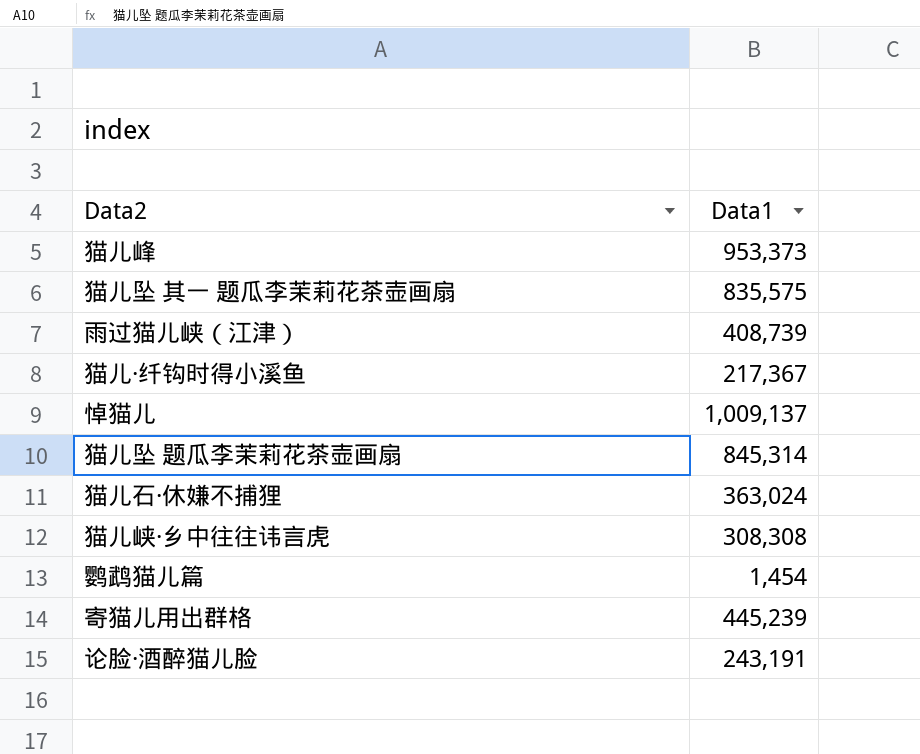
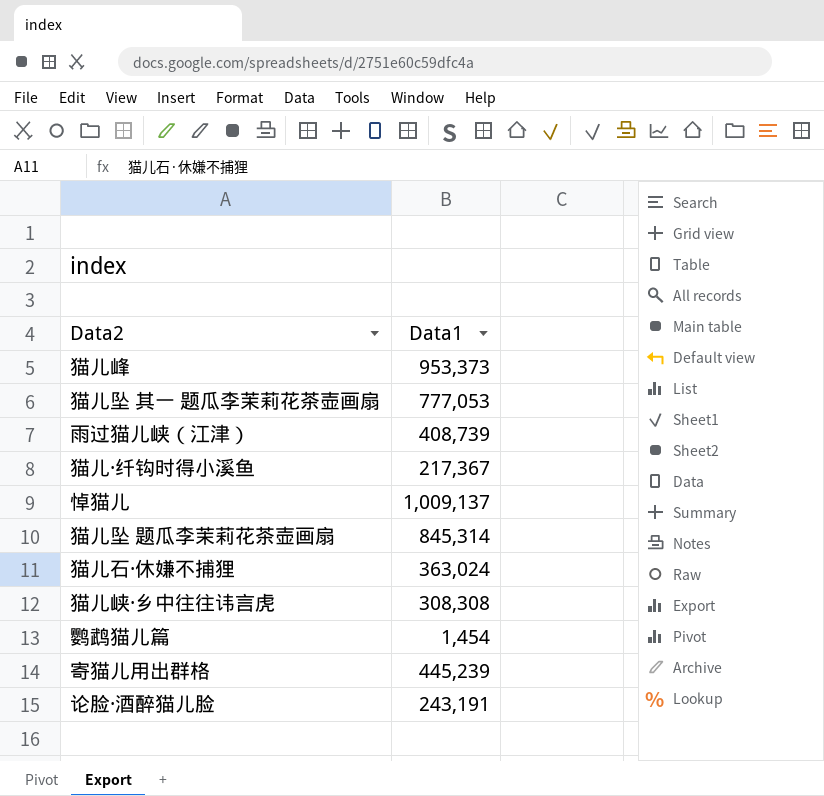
猫儿坠 其一 题瓜李茉莉花茶壶画扇 | Data1: 835,575 -> 777,053

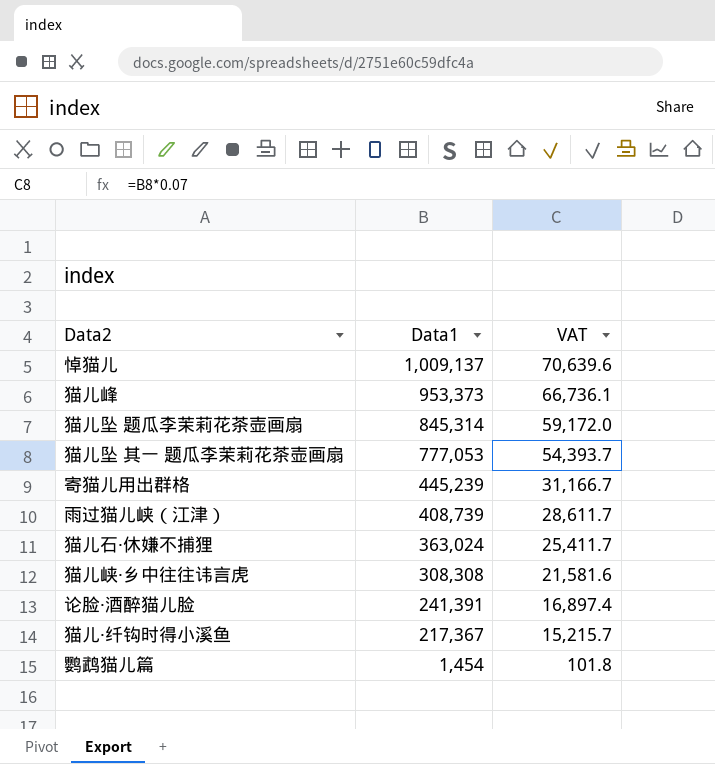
row order: none -> Data1 descending
column VAT | formula: none -> [Data1] * 0.07
论脸·酒醉猫儿脸 | Data1: 243,191 -> 241,391

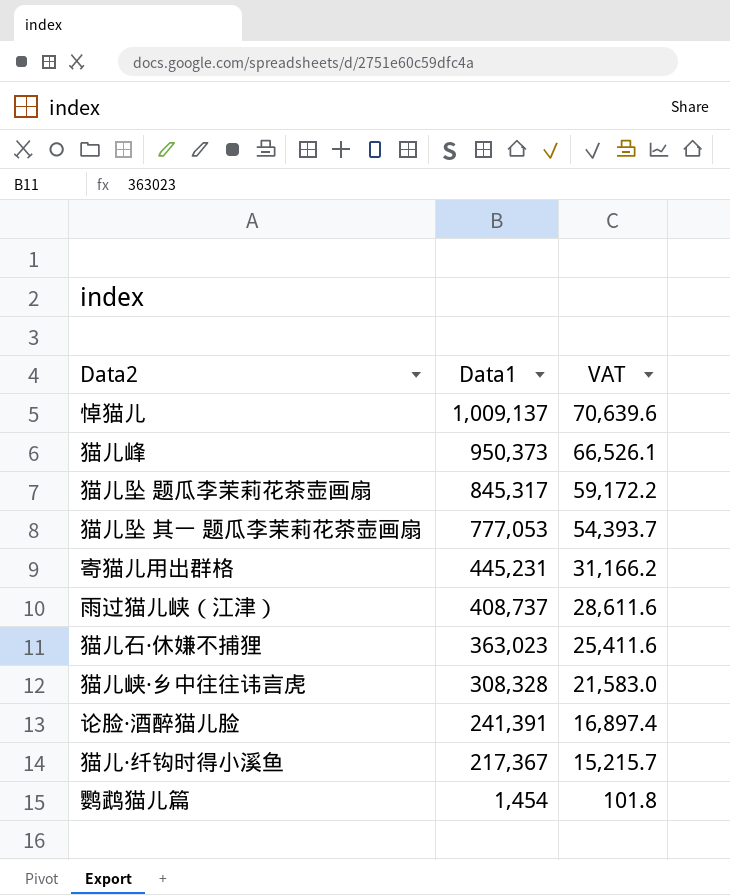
猫儿峰 | Data1: 953,373 -> 950,373
猫儿峰 | VAT: 66,736.1 -> 66,526.1
猫儿坠 题瓜李茉莉花茶壶画扇 | Data1: 845,314 -> 845,317
猫儿坠 题瓜李茉莉花茶壶画扇 | VAT: 59,172.0 -> 59,172.2
寄猫儿用出群格 | Data1: 445,239 -> 445,231
寄猫儿用出群格 | VAT: 31,166.7 -> 31,166.2
雨过猫儿峡（江津） | Data1: 408,739 -> 408,737
雨过猫儿峡（江津） | VAT: 28,611.7 -> 28,611.6
猫儿石·休嫌不捕狸 | Data1: 363,024 -> 363,023
猫儿石·休嫌不捕狸 | VAT: 25,411.7 -> 25,411.6
猫儿峡·乡中往往讳言虎 | Data1: 308,308 -> 308,328
猫儿峡·乡中往往讳言虎 | VAT: 21,581.6 -> 21,583.0

